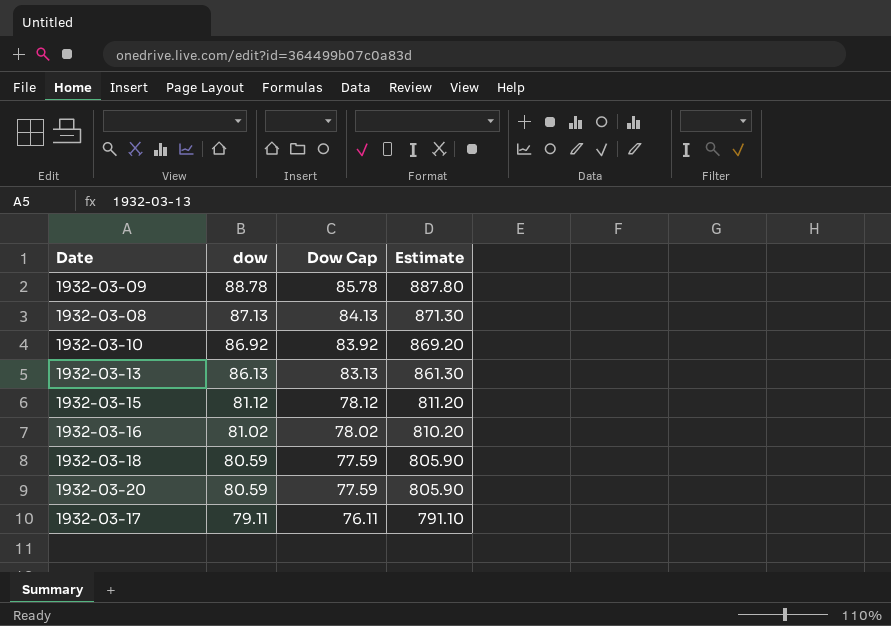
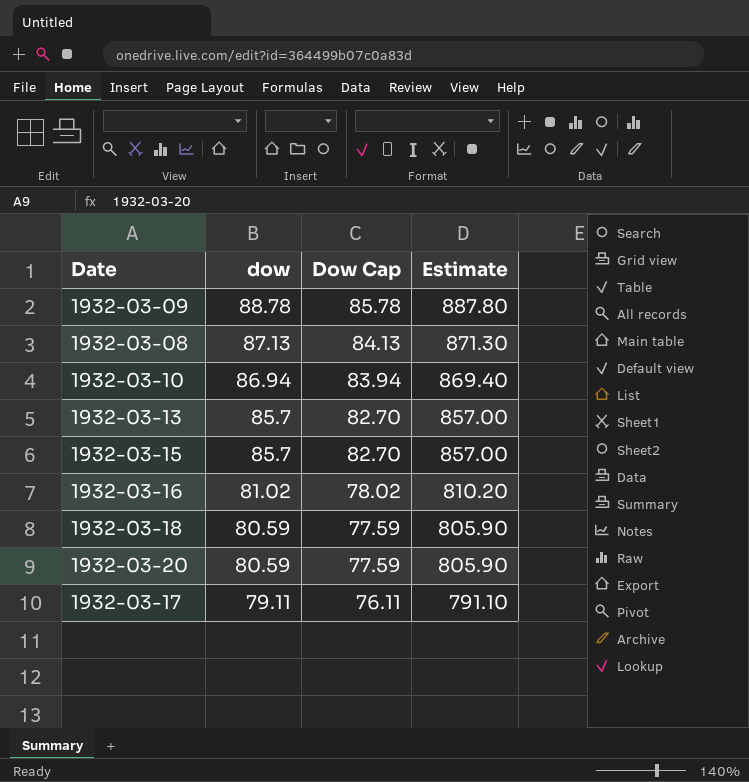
1932-03-10 | dow: 86.92 -> 86.94
1932-03-10 | Dow Cap: 83.92 -> 83.94
1932-03-10 | Estimate: 869.20 -> 869.40
1932-03-13 | dow: 86.13 -> 85.7
1932-03-13 | Dow Cap: 83.13 -> 82.70
1932-03-13 | Estimate: 861.30 -> 857.00
1932-03-15 | dow: 81.12 -> 85.7
1932-03-15 | Dow Cap: 78.12 -> 82.70
1932-03-15 | Estimate: 811.20 -> 857.00

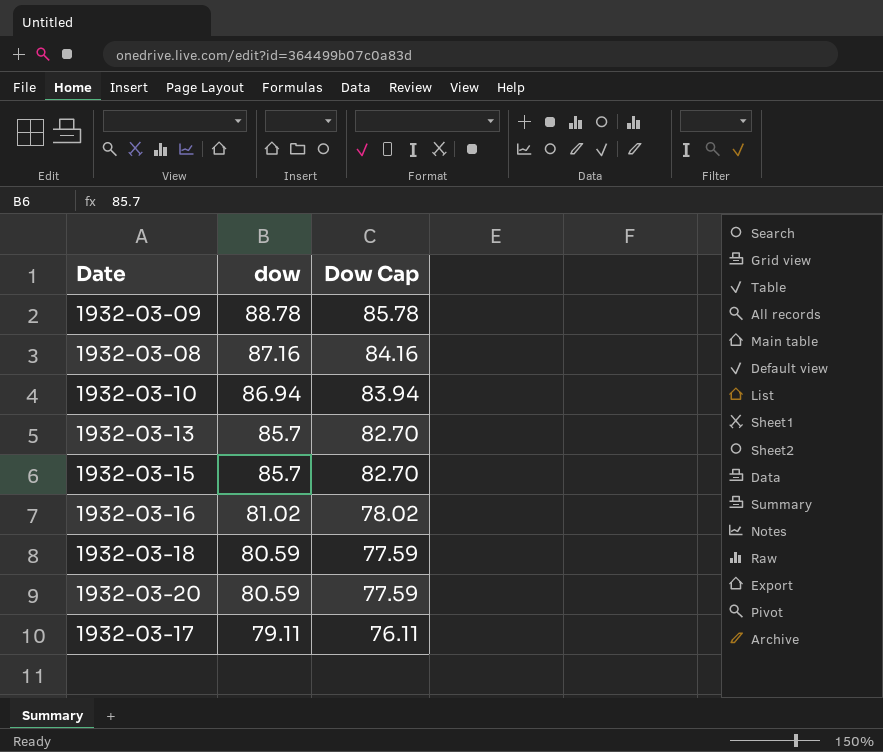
column Estimate | formula: [dow] * 10 -> none
1932-03-08 | dow: 87.13 -> 87.16
1932-03-08 | Dow Cap: 84.13 -> 84.16

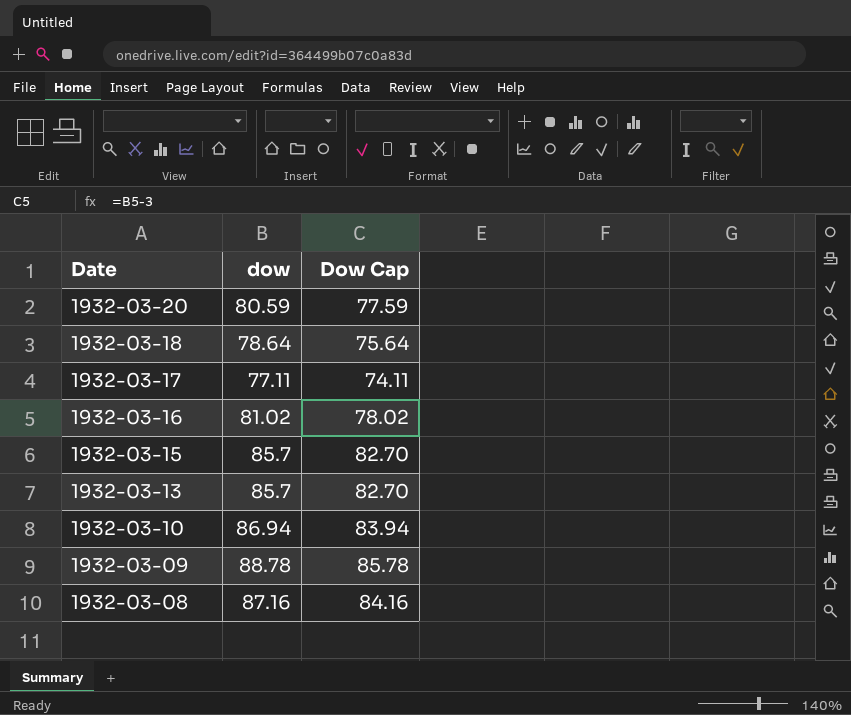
row order: dow descending -> Date descending
1932-03-18 | dow: 80.59 -> 78.64
1932-03-18 | Dow Cap: 77.59 -> 75.64
1932-03-17 | dow: 79.11 -> 77.11
1932-03-17 | Dow Cap: 76.11 -> 74.11

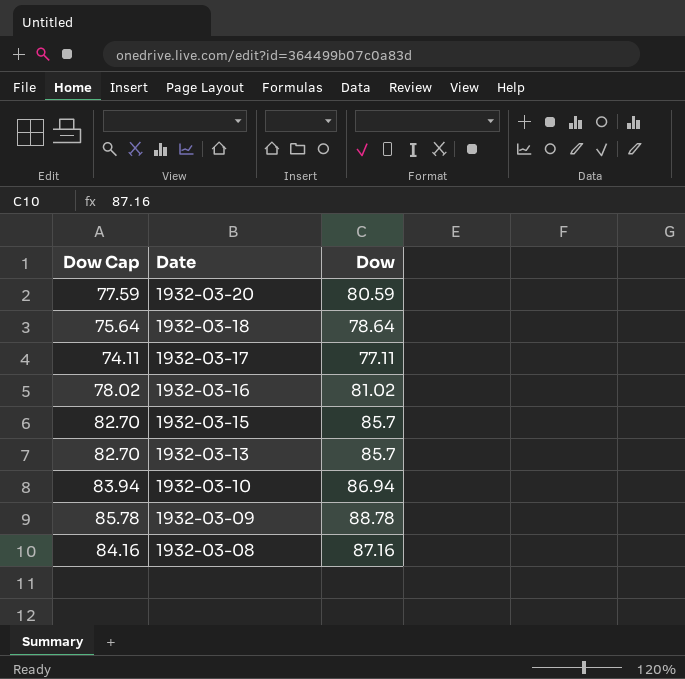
column Dow Cap | position: 3 -> 1
column name: dow -> Dow

